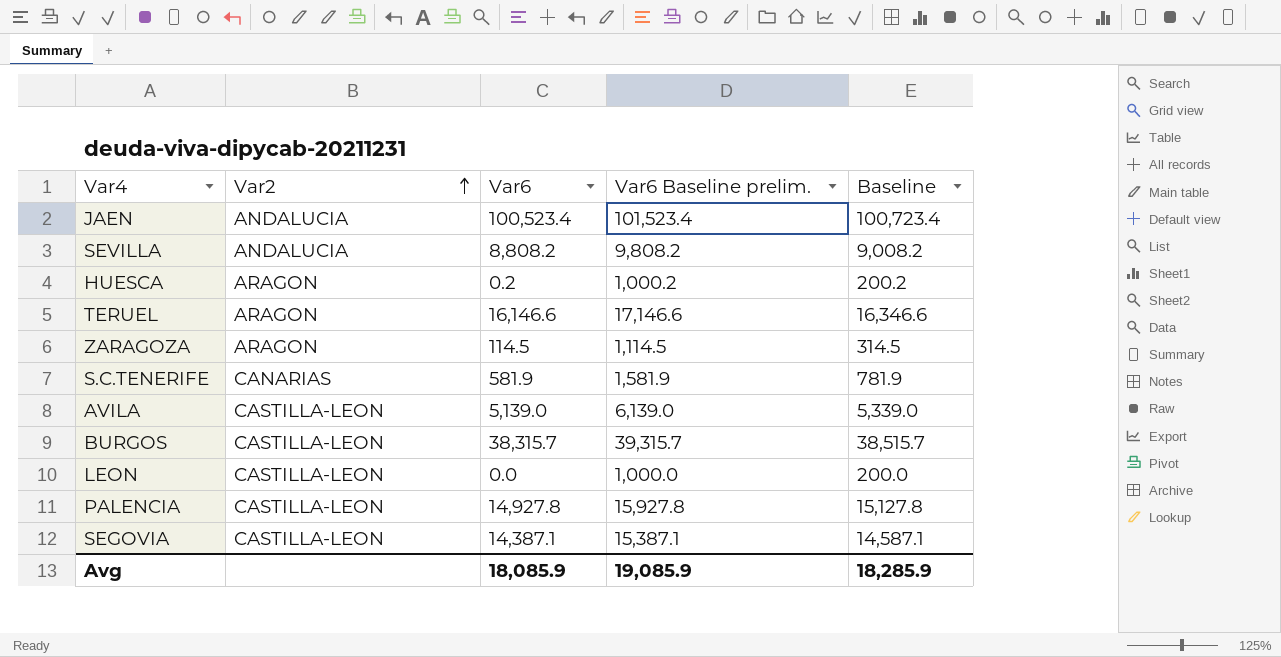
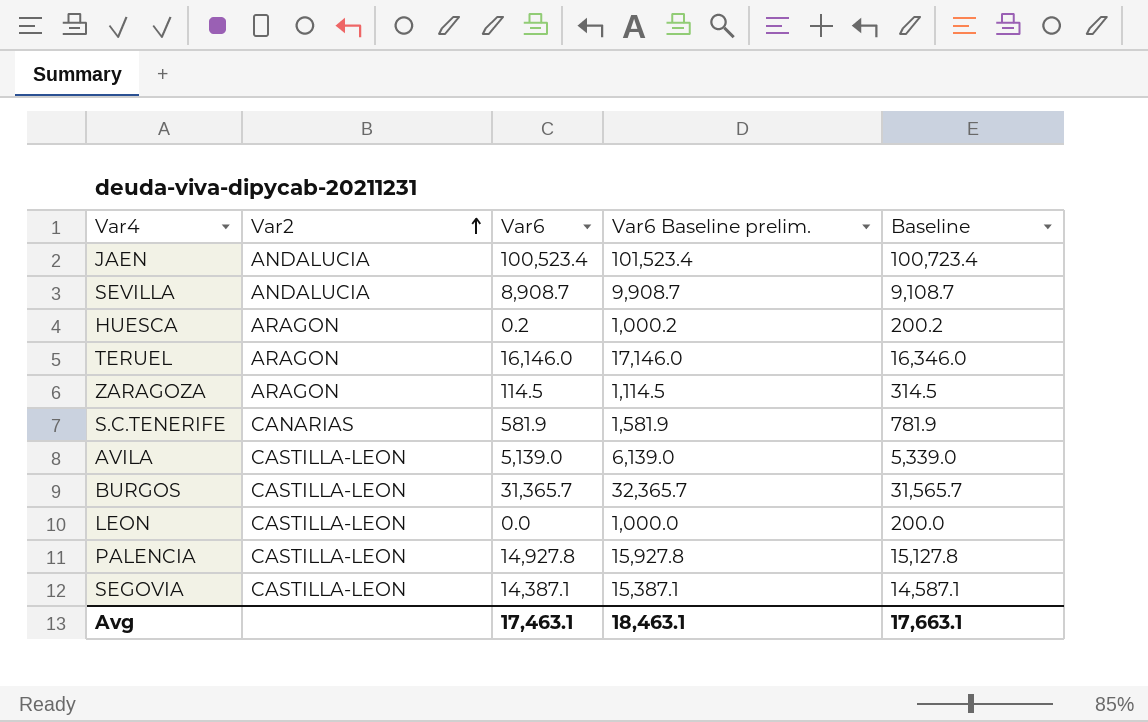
SEVILLA | Var6: 8,808.2 -> 8,908.7
SEVILLA | Var6 Baseline prelim.: 9,808.2 -> 9,908.7
SEVILLA | Baseline: 9,008.2 -> 9,108.7
TERUEL | Var6: 16,146.6 -> 16,146.0
TERUEL | Var6 Baseline prelim.: 17,146.6 -> 17,146.0
TERUEL | Baseline: 16,346.6 -> 16,346.0
BURGOS | Var6: 38,315.7 -> 31,365.7
BURGOS | Var6 Baseline prelim.: 39,315.7 -> 32,365.7
BURGOS | Baseline: 38,515.7 -> 31,565.7
Avg | Var6: 18,085.9 -> 17,463.1
Avg | Var6 Baseline prelim.: 19,085.9 -> 18,463.1
Avg | Baseline: 18,285.9 -> 17,663.1

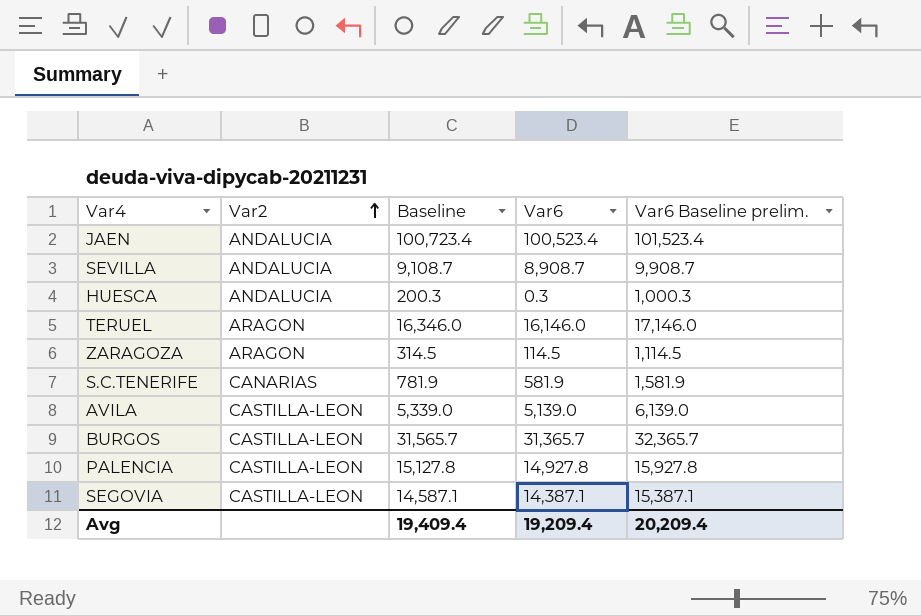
column Baseline | position: 5 -> 3
row LEON: CASTILLA-LEON | 0.0 | 1,000.0 | 200.0 -> none
HUESCA | Var2: ARAGON -> ANDALUCIA
HUESCA | Baseline: 200.2 -> 200.3
HUESCA | Var6: 0.2 -> 0.3
HUESCA | Var6 Baseline prelim.: 1,000.2 -> 1,000.3
Avg | Baseline: 17,663.1 -> 19,409.4
Avg | Var6: 17,463.1 -> 19,209.4
Avg | Var6 Baseline prelim.: 18,463.1 -> 20,209.4

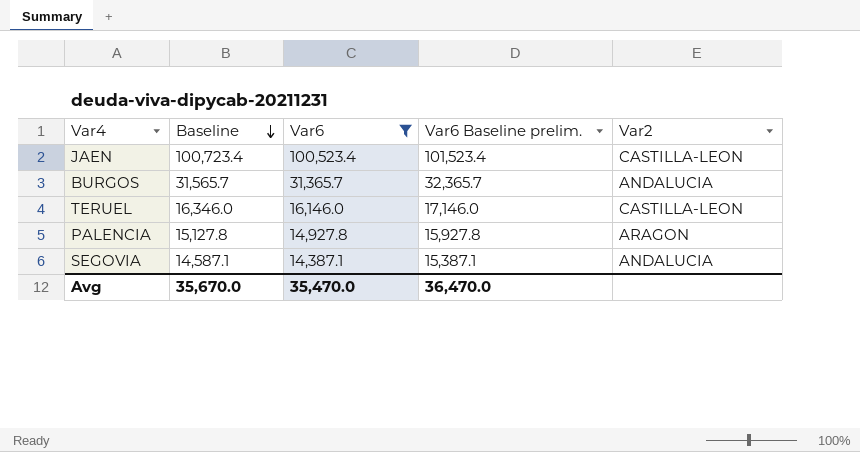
filter: none -> Var6 >= 14,387.1
row order: Var2 ascending -> Baseline descending
column Var2 | position: 2 -> 5
JAEN | Var2: ANDALUCIA -> CASTILLA-LEON
BURGOS | Var2: CASTILLA-LEON -> ANDALUCIA
TERUEL | Var2: ARAGON -> CASTILLA-LEON
PALENCIA | Var2: CASTILLA-LEON -> ARAGON
SEGOVIA | Var2: CASTILLA-LEON -> ANDALUCIA
Avg | Baseline: 19,409.4 -> 35,670.0
Avg | Var6: 19,209.4 -> 35,470.0
Avg | Var6 Baseline prelim.: 20,209.4 -> 36,470.0

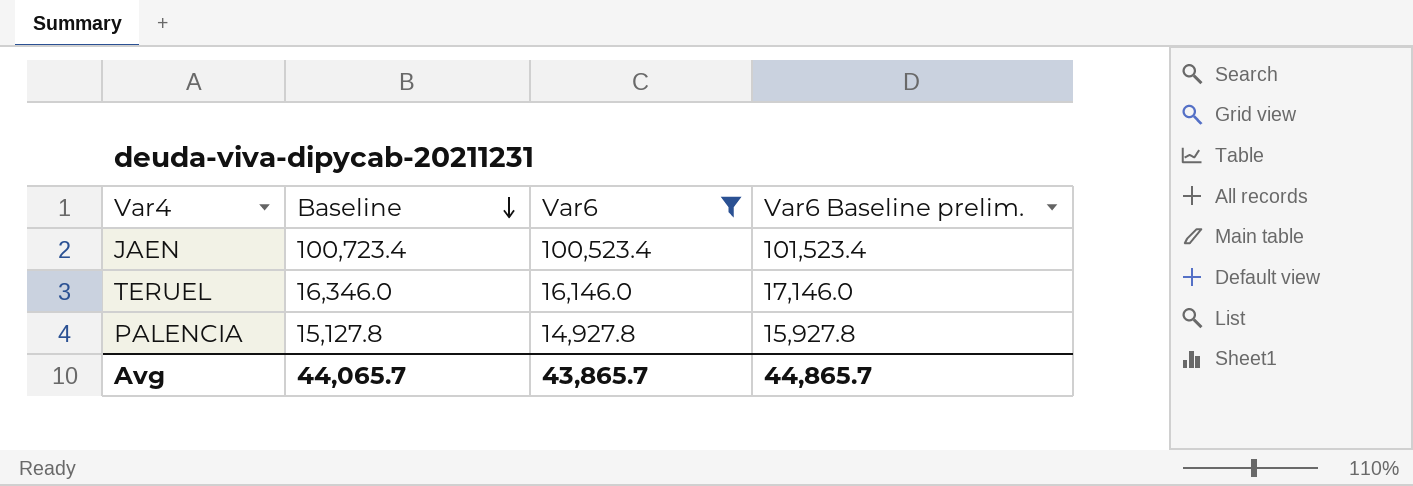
column Var2 | position: 5 -> none
row BURGOS: 31,565.7 | 31,365.7 | 32,365.7 | ANDALUCIA -> none
row SEGOVIA: 14,587.1 | 14,387.1 | 15,387.1 | ANDALUCIA -> none
Avg | Baseline: 35,670.0 -> 44,065.7
Avg | Var6: 35,470.0 -> 43,865.7
Avg | Var6 Baseline prelim.: 36,470.0 -> 44,865.7

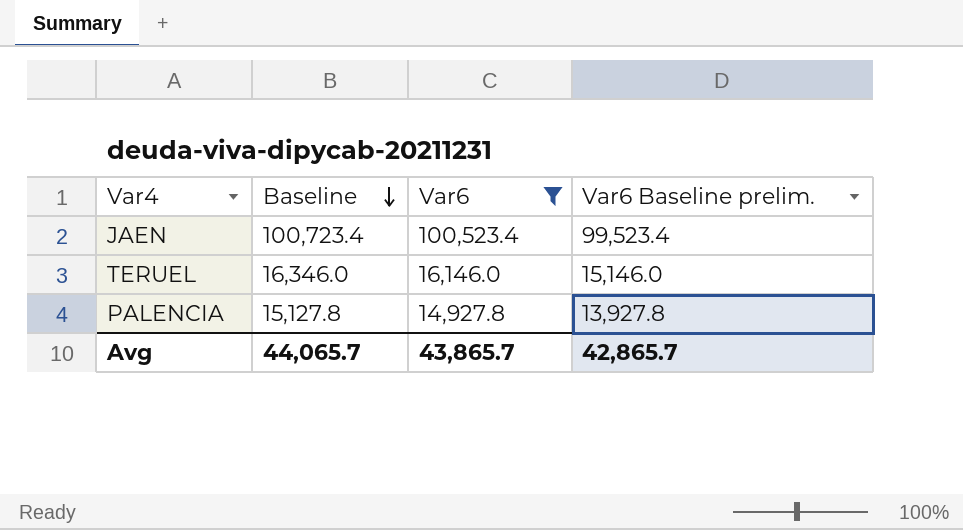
column Var6 Baseline prelim. | formula: [Var6] + 1000 -> [Var6] - 1000
Avg | Var6 Baseline prelim.: 44,865.7 -> 42,865.7

